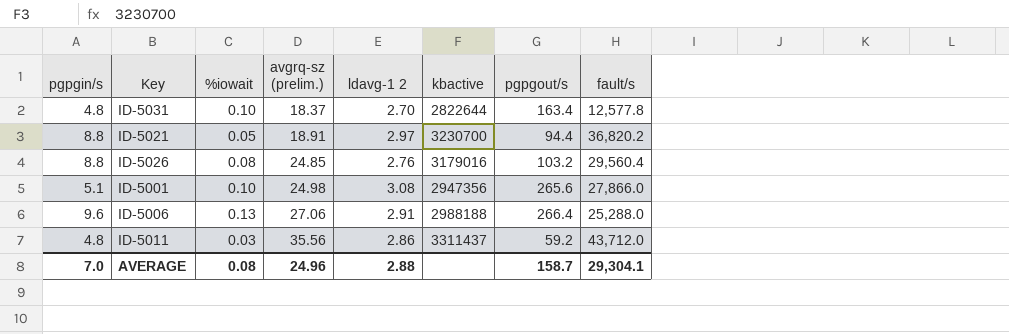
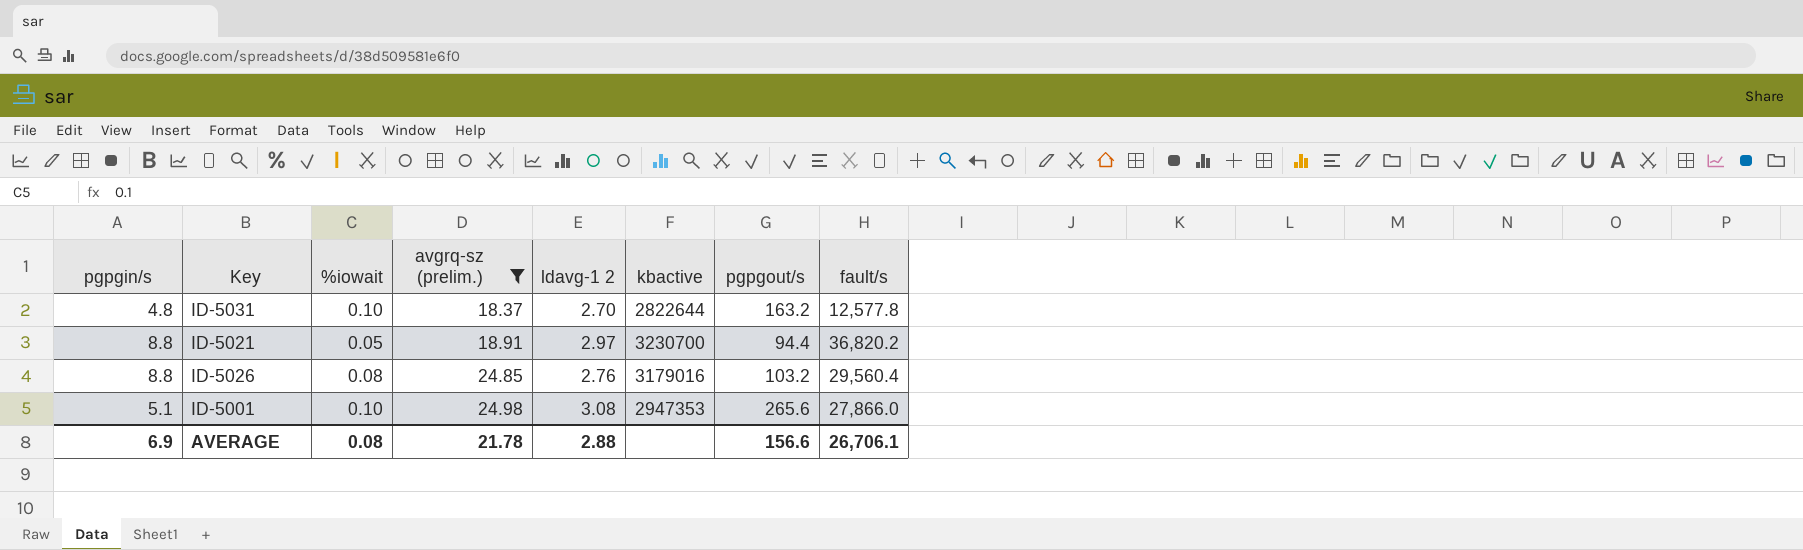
filter: none -> avgrq-sz (prelim.) <= 24.98
ID-5031 | pgpgout/s: 163.4 -> 163.2
ID-5001 | kbactive: 2947356 -> 2947353
AVERAGE | pgpgin/s: 7.0 -> 6.9
AVERAGE | avgrq-sz (prelim.): 24.96 -> 21.78
AVERAGE | pgpgout/s: 158.7 -> 156.6
AVERAGE | fault/s: 29,304.1 -> 26,706.1

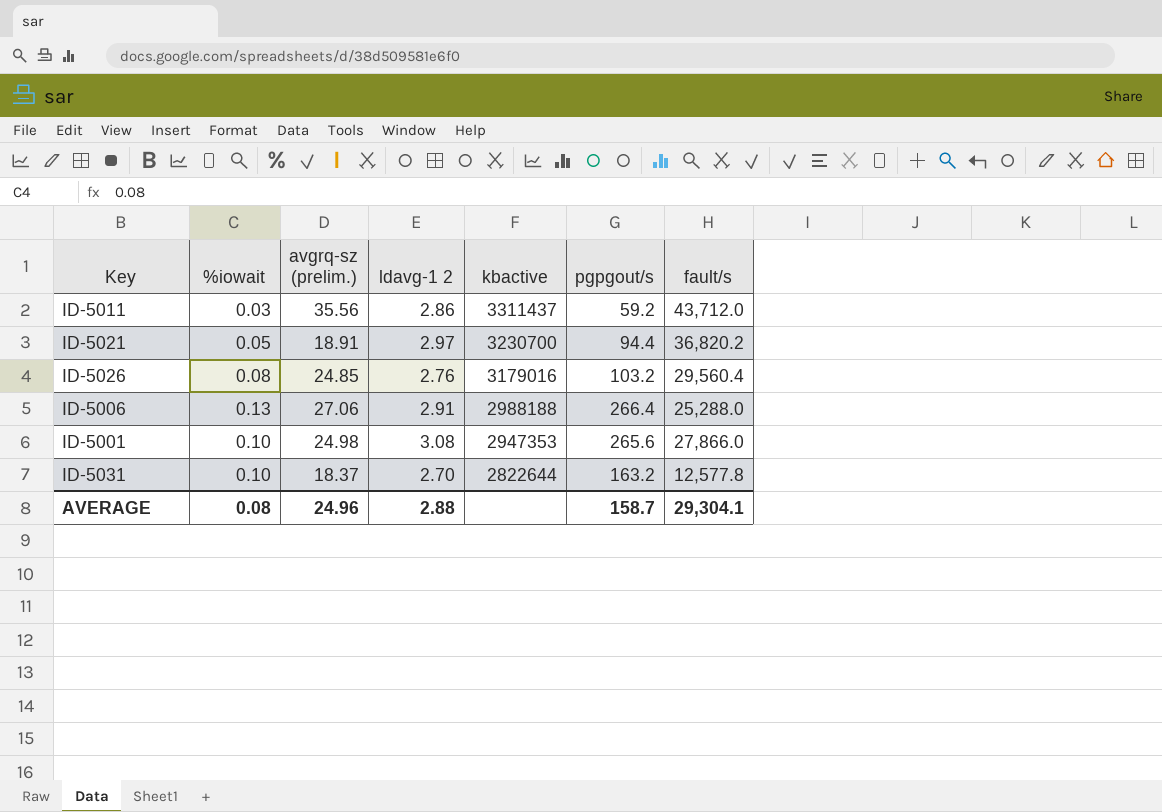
filter: avgrq-sz (prelim.) <= 24.98 -> none
row order: avgrq-sz (prelim.) ascending -> kbactive descending
column pgpgin/s | position: 1 -> none
AVERAGE | avgrq-sz (prelim.): 21.78 -> 24.96
AVERAGE | pgpgout/s: 156.6 -> 158.7
AVERAGE | fault/s: 26,706.1 -> 29,304.1

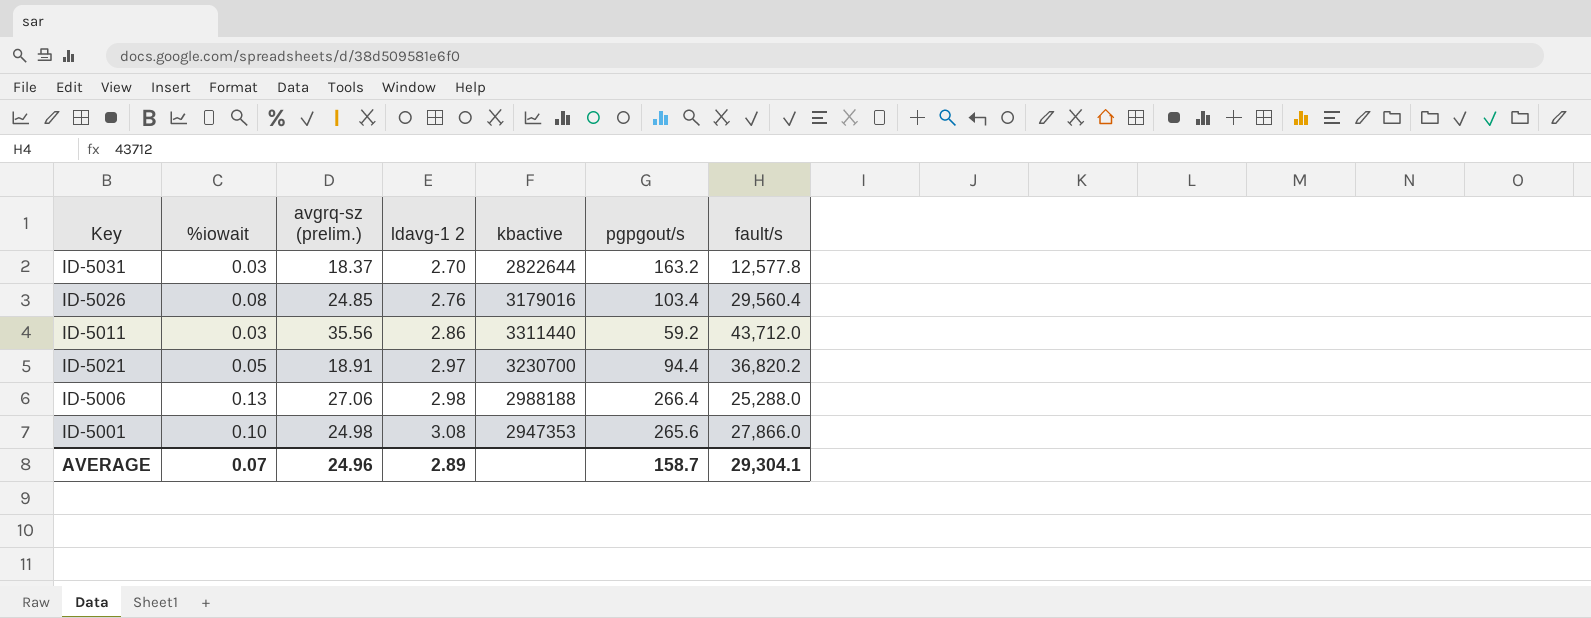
row order: kbactive descending -> ldavg-1 2 ascending
ID-5031 | %iowait: 0.10 -> 0.03
ID-5026 | pgpgout/s: 103.2 -> 103.4
ID-5011 | kbactive: 3311437 -> 3311440
ID-5006 | ldavg-1 2: 2.91 -> 2.98
AVERAGE | %iowait: 0.08 -> 0.07
AVERAGE | ldavg-1 2: 2.88 -> 2.89

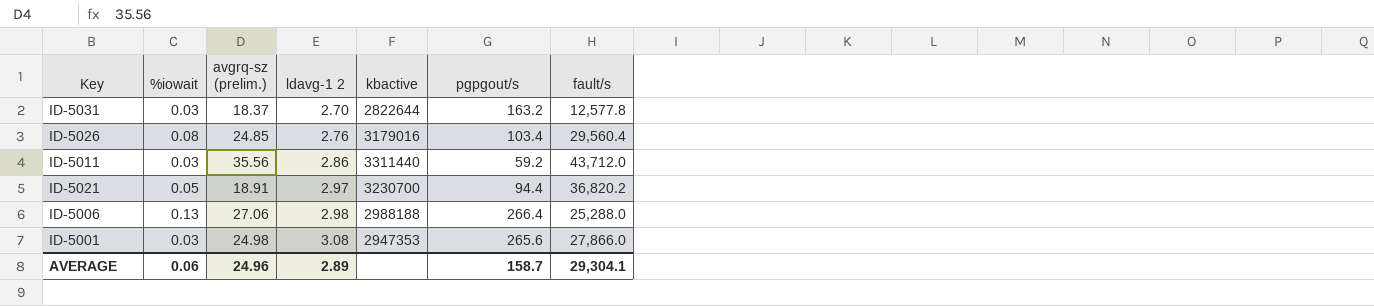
ID-5001 | %iowait: 0.10 -> 0.03
AVERAGE | %iowait: 0.07 -> 0.06

